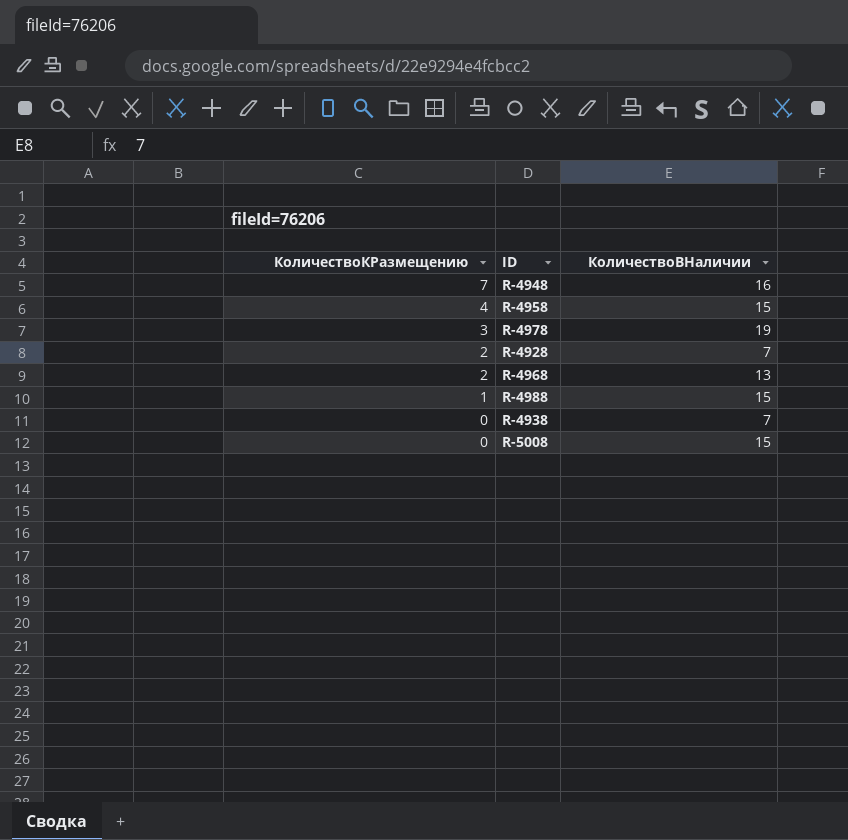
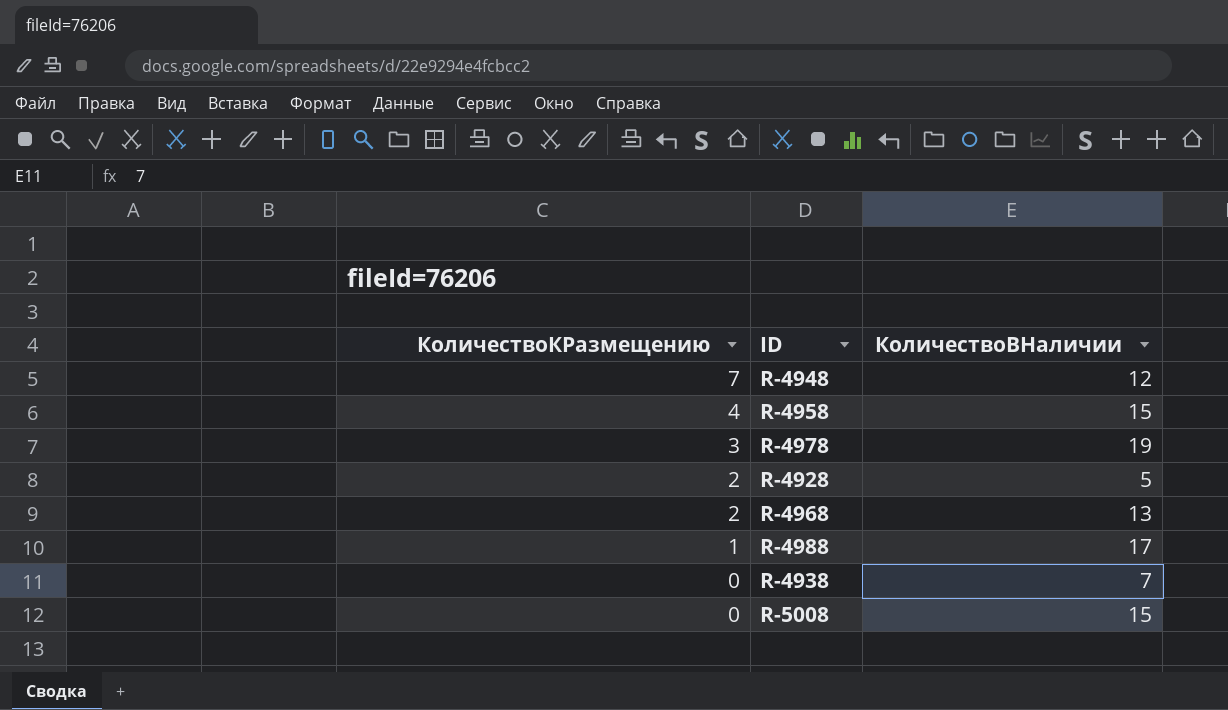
R-4948 | КоличествоВНаличии: 16 -> 12
R-4928 | КоличествоВНаличии: 7 -> 5
R-4988 | КоличествоВНаличии: 15 -> 17

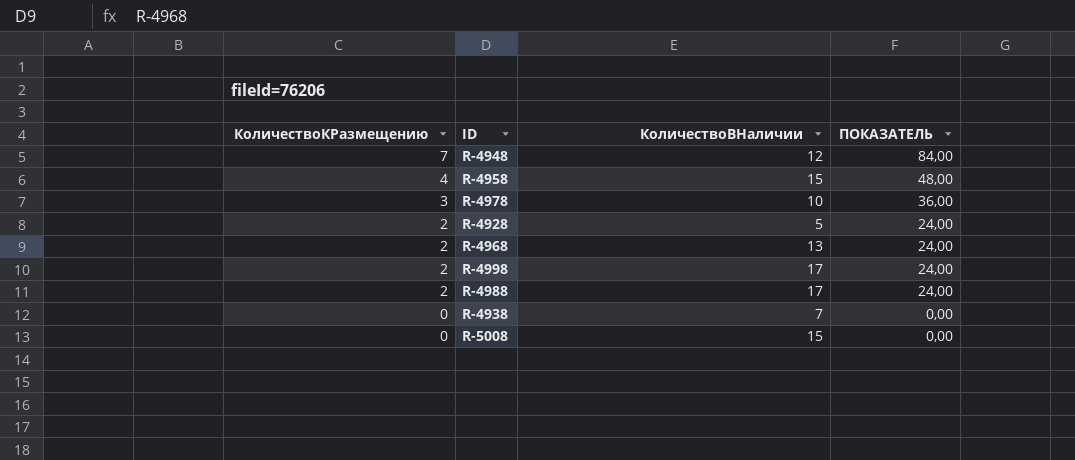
column ПОКАЗАТЕЛЬ | formula: none -> [КоличествоКРазмещению] * 12
R-4978 | КоличествоВНаличии: 19 -> 10
row R-4998: none -> 2 | 17 | 24,00
R-4988 | КоличествоКРазмещению: 1 -> 2

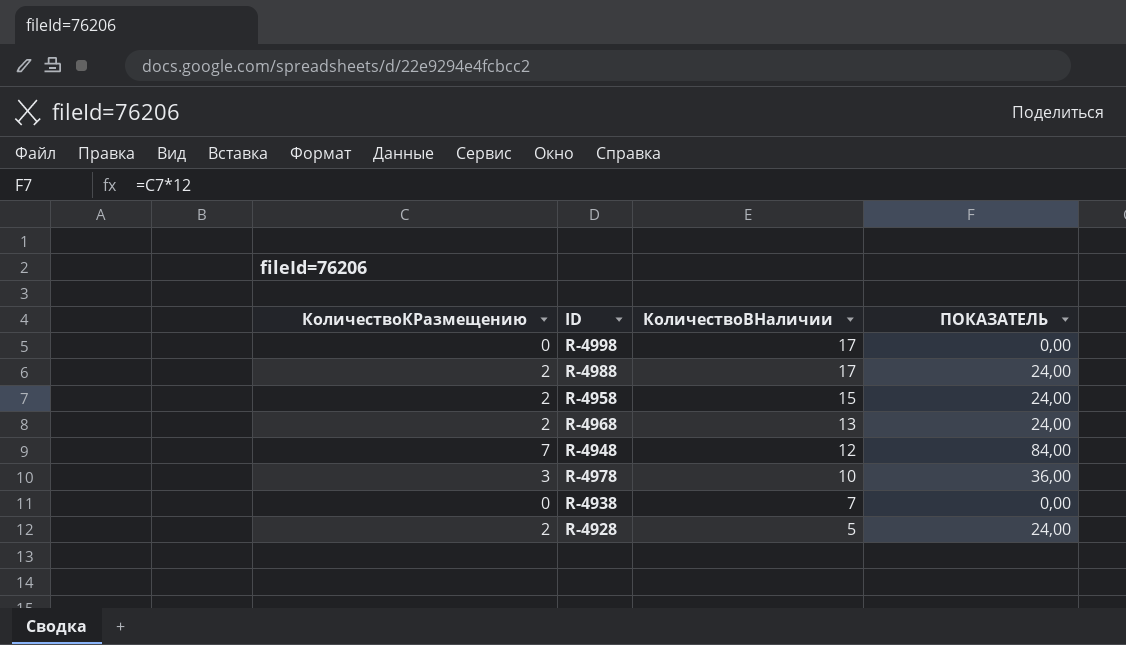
row order: КоличествоКРазмещению descending -> КоличествоВНаличии descending
row R-5008: 0 | 15 | 0,00 -> none
R-4998 | КоличествоКРазмещению: 2 -> 0
R-4998 | ПОКАЗАТЕЛЬ: 24,00 -> 0,00
R-4958 | КоличествоКРазмещению: 4 -> 2
R-4958 | ПОКАЗАТЕЛЬ: 48,00 -> 24,00

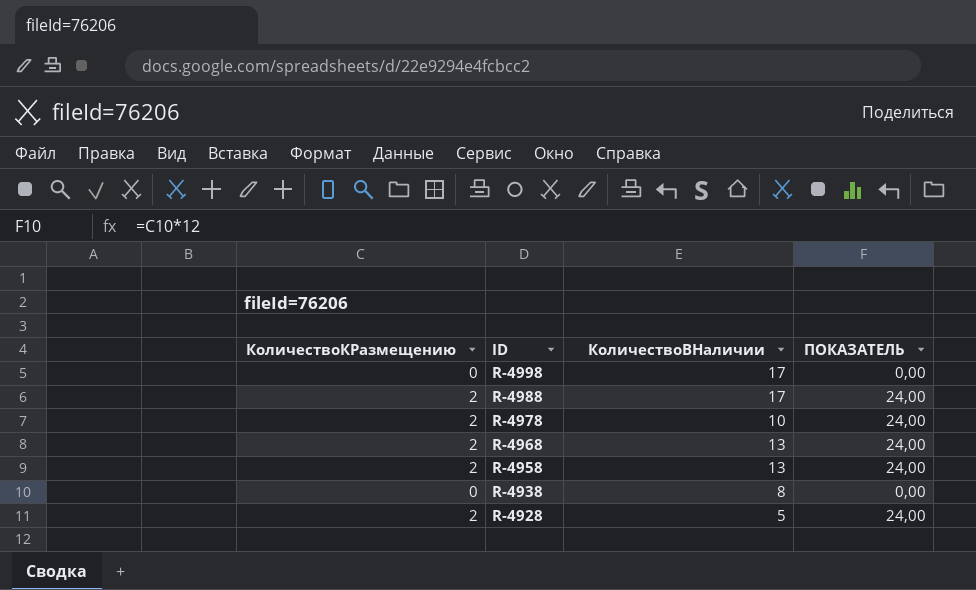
row order: КоличествоВНаличии descending -> ID descending
row R-4948: 7 | 12 | 84,00 -> none
R-4978 | КоличествоКРазмещению: 3 -> 2
R-4978 | ПОКАЗАТЕЛЬ: 36,00 -> 24,00
R-4958 | КоличествоВНаличии: 15 -> 13
R-4938 | КоличествоВНаличии: 7 -> 8

